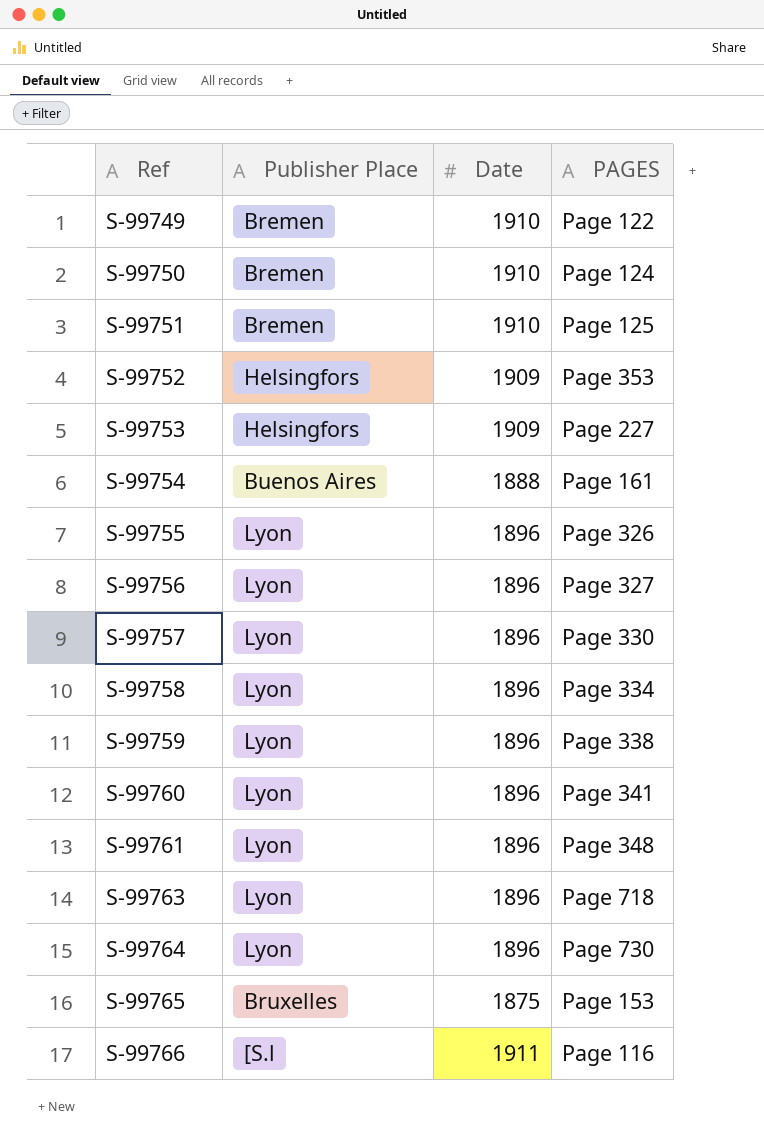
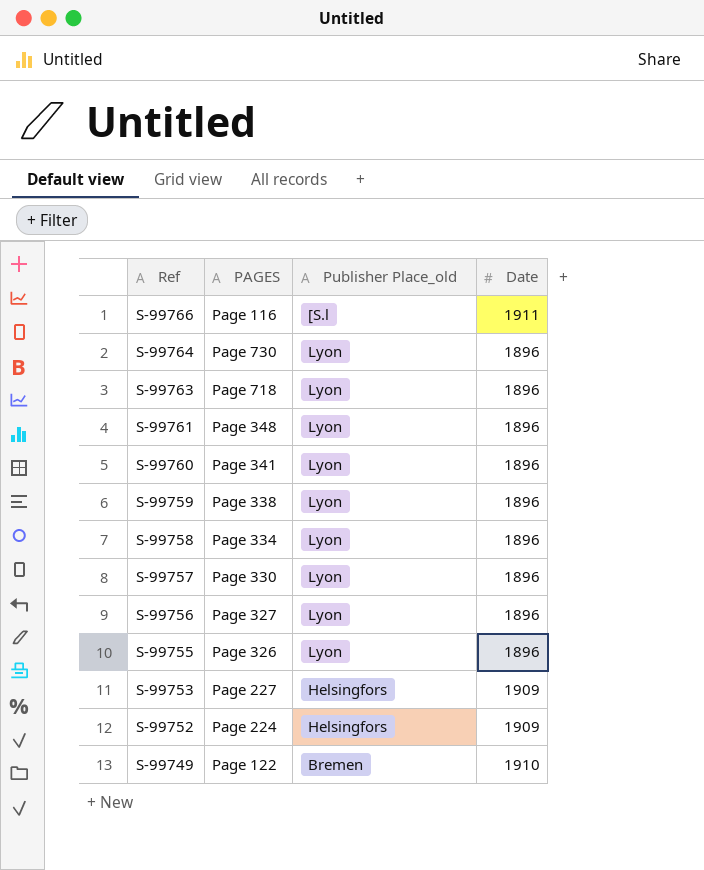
row order: Ref ascending -> Ref descending
column PAGES | position: 4 -> 2
column name: Publisher Place -> Publisher Place_old
row S-99750: Bremen | 1910 | Page 124 -> none
row S-99751: Bremen | 1910 | Page 125 -> none
row S-99754: Buenos Aires | 1888 | Page 161 -> none
row S-99765: Bruxelles | 1875 | Page 153 -> none
S-99752 | PAGES: Page 353 -> Page 224

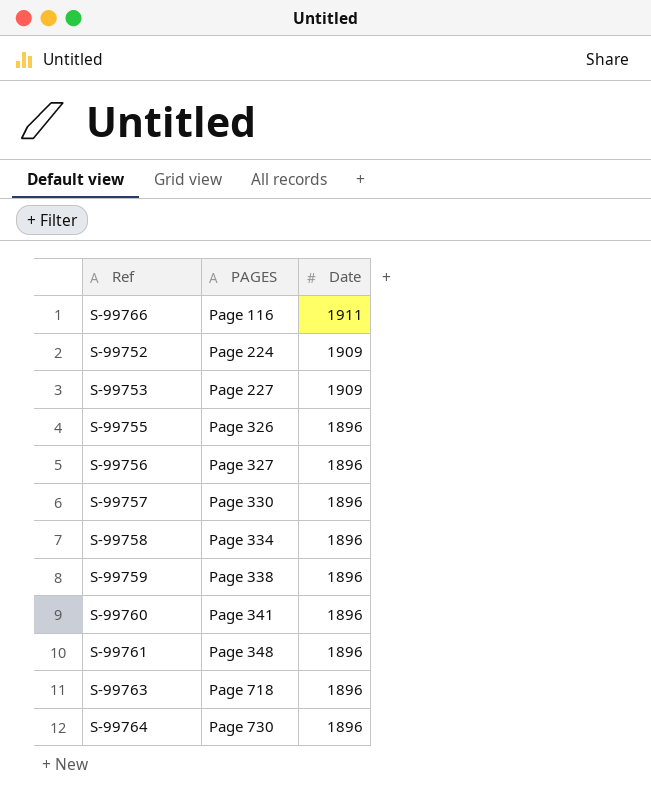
row order: Ref descending -> PAGES ascending
column Publisher Place_old | position: 3 -> none
row S-99749: Page 122 | Bremen | 1910 -> none

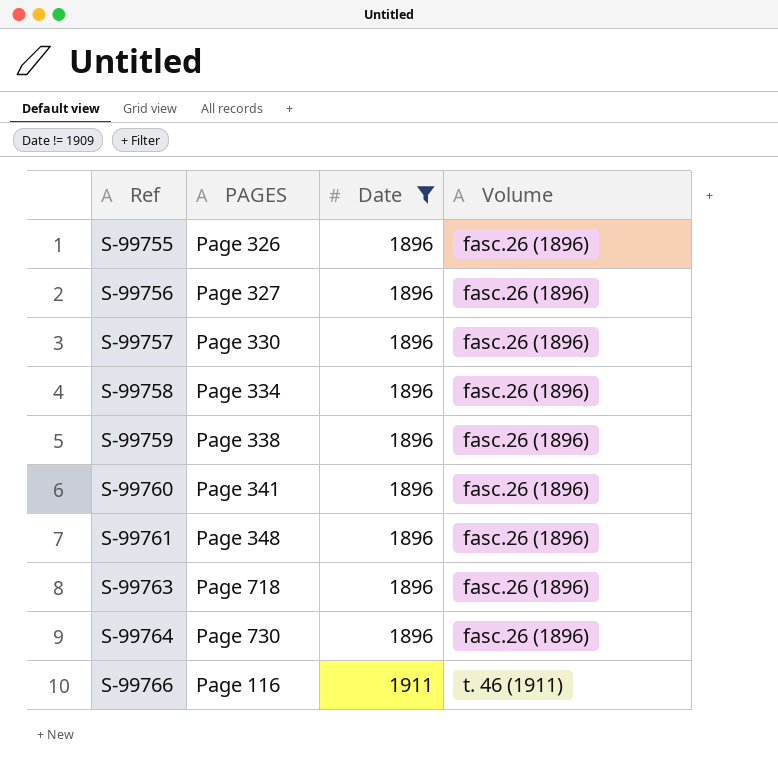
filter: none -> Date != 1909
row order: PAGES ascending -> Ref ascending
column Volume | position: none -> 4

